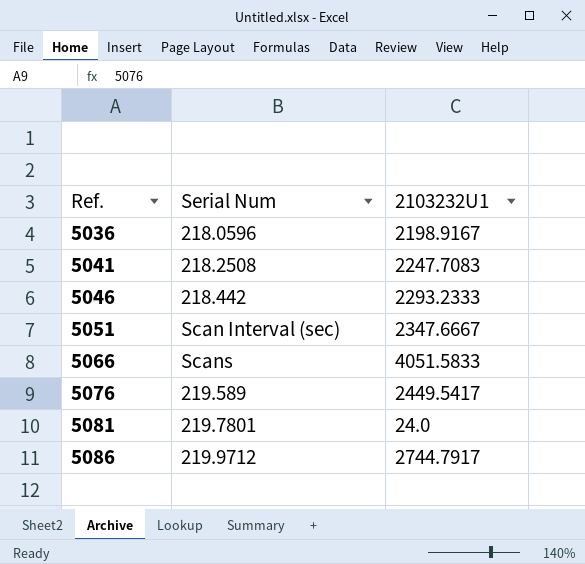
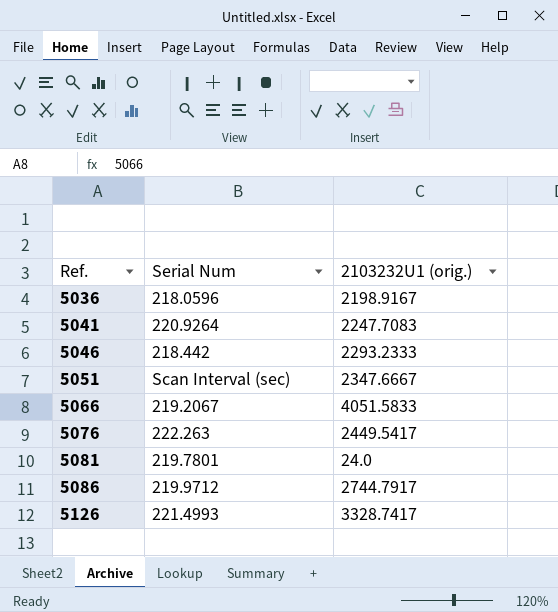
column name: 2103232U1 -> 2103232U1 (orig.)
5041 | Serial Num: 218.2508 -> 220.9264
5066 | Serial Num: Scans -> 219.2067
5076 | Serial Num: 219.589 -> 222.263
row 5126: none -> 221.4993 | 3328.7417

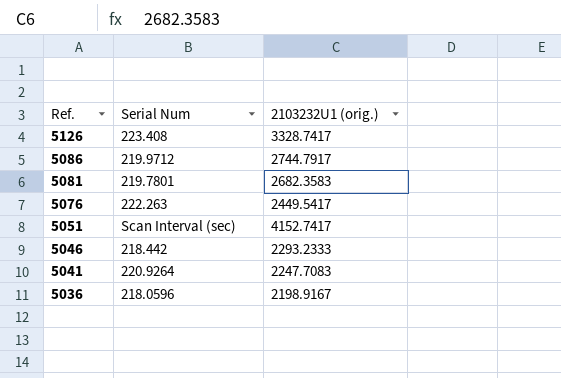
row order: Ref. ascending -> Ref. descending
row 5066: 219.2067 | 4051.5833 -> none
5126 | Serial Num: 221.4993 -> 223.408
5081 | 2103232U1 (orig.): 24.0 -> 2682.3583
5051 | 2103232U1 (orig.): 2347.6667 -> 4152.7417

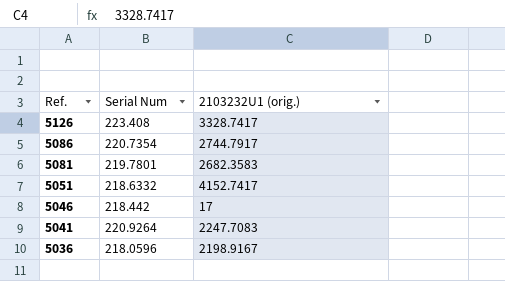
row 5076: 222.263 | 2449.5417 -> none
5086 | Serial Num: 219.9712 -> 220.7354
5051 | Serial Num: Scan Interval (sec) -> 218.6332
5046 | 2103232U1 (orig.): 2293.2333 -> 17

